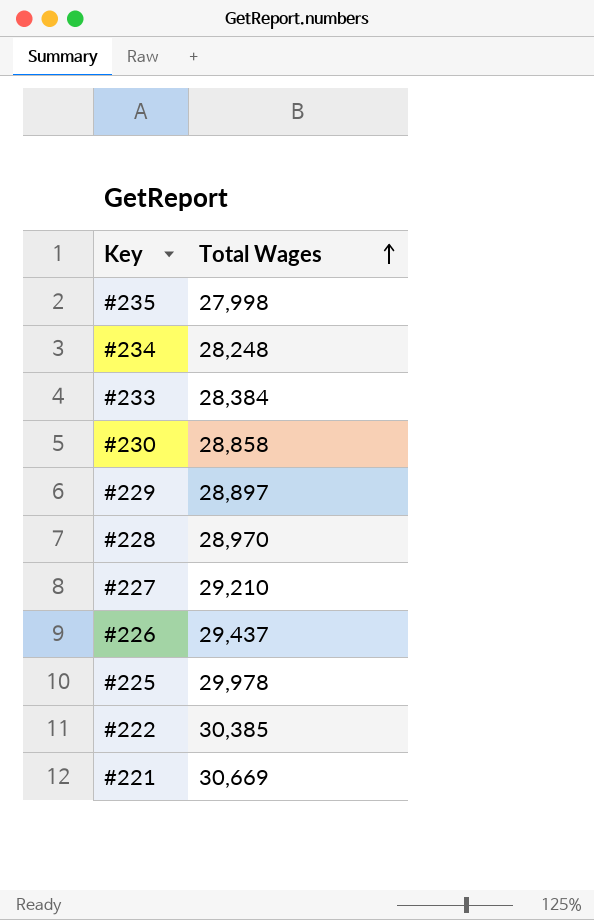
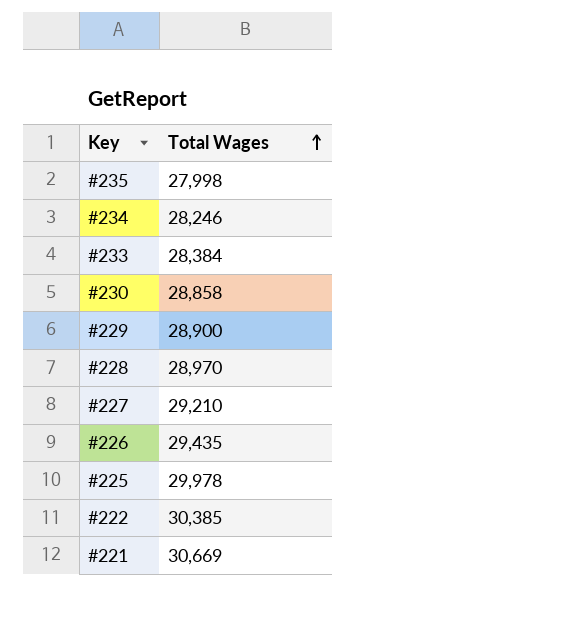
#234 | Total Wages: 28,248 -> 28,246
#229 | Total Wages: 28,897 -> 28,900
#226 | Total Wages: 29,437 -> 29,435

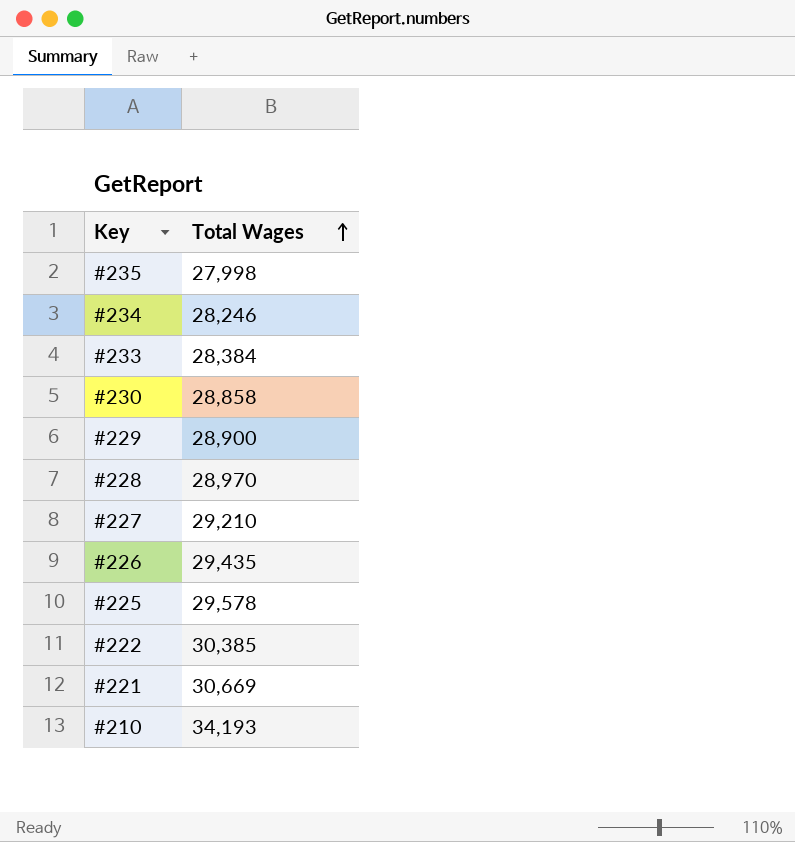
#225 | Total Wages: 29,978 -> 29,578
row #210: none -> 34,193

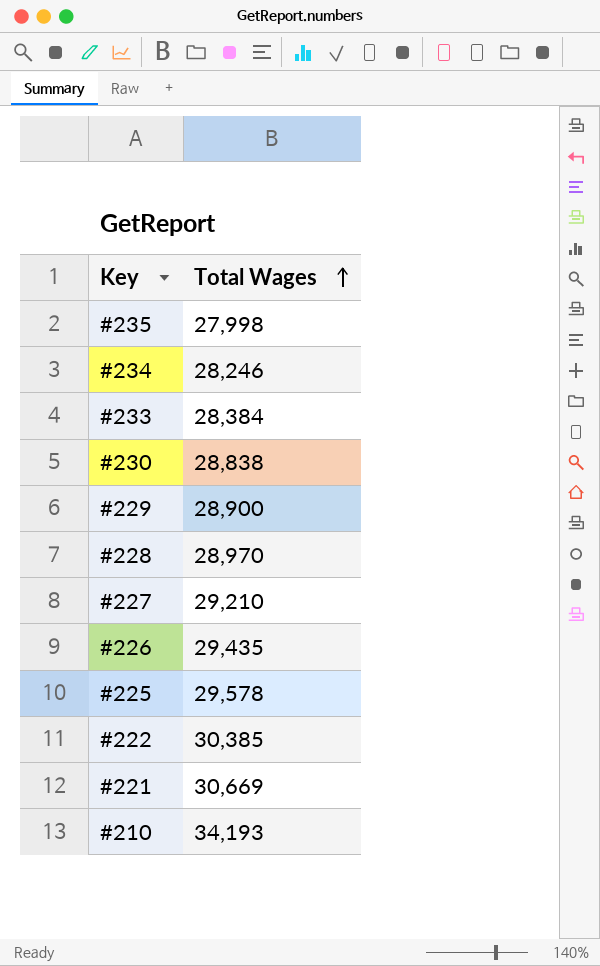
#230 | Total Wages: 28,858 -> 28,838

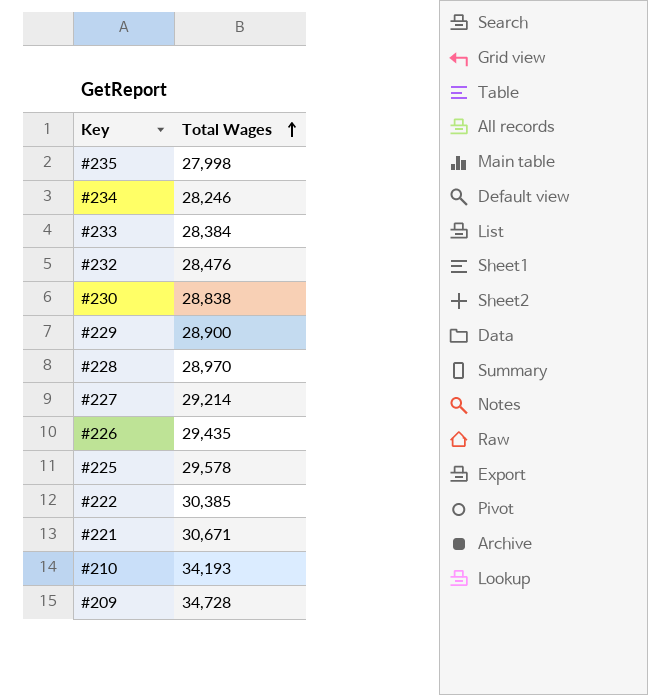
row #232: none -> 28,476
#227 | Total Wages: 29,210 -> 29,214
#221 | Total Wages: 30,669 -> 30,671
row #209: none -> 34,728

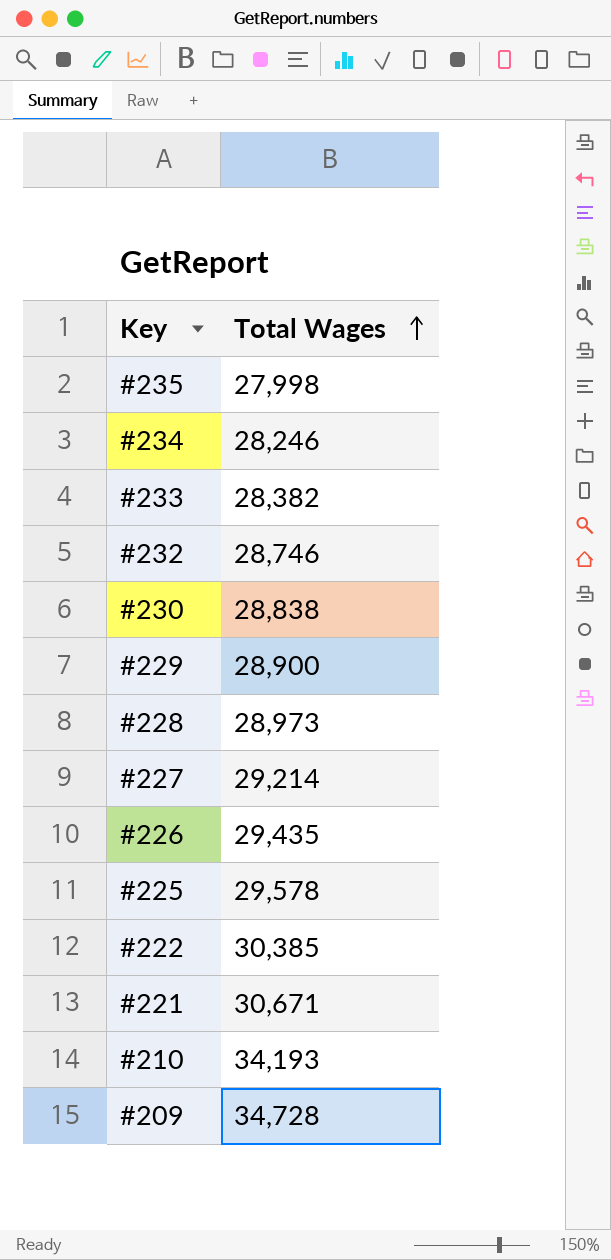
#233 | Total Wages: 28,384 -> 28,382
#232 | Total Wages: 28,476 -> 28,746
#228 | Total Wages: 28,970 -> 28,973

